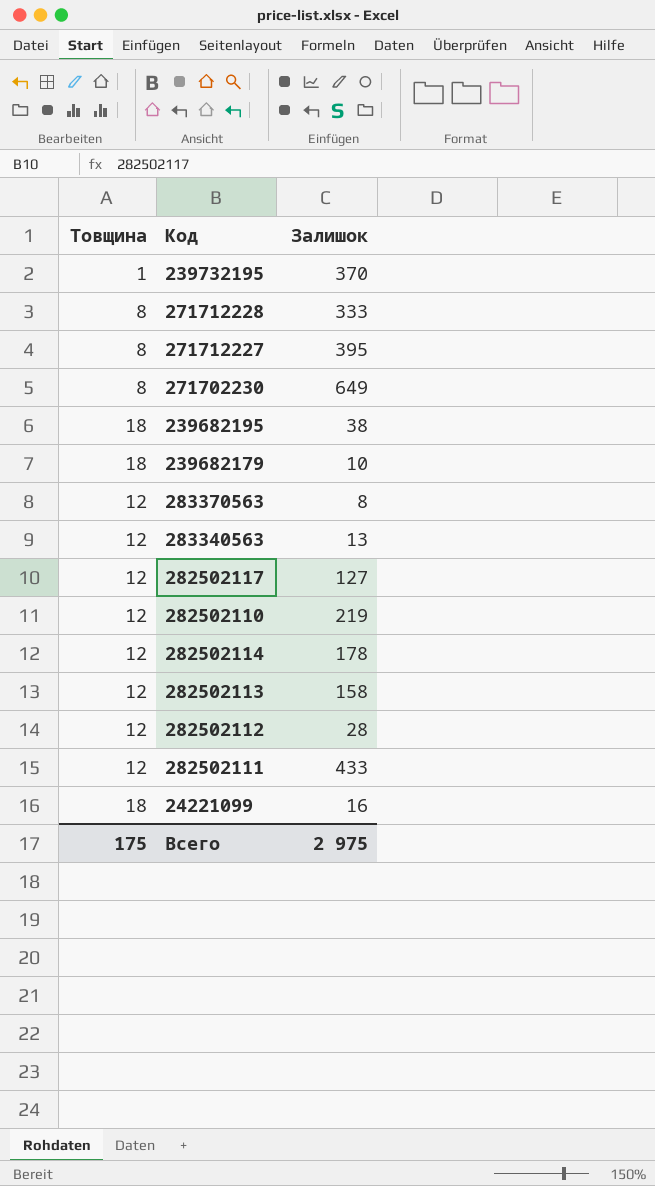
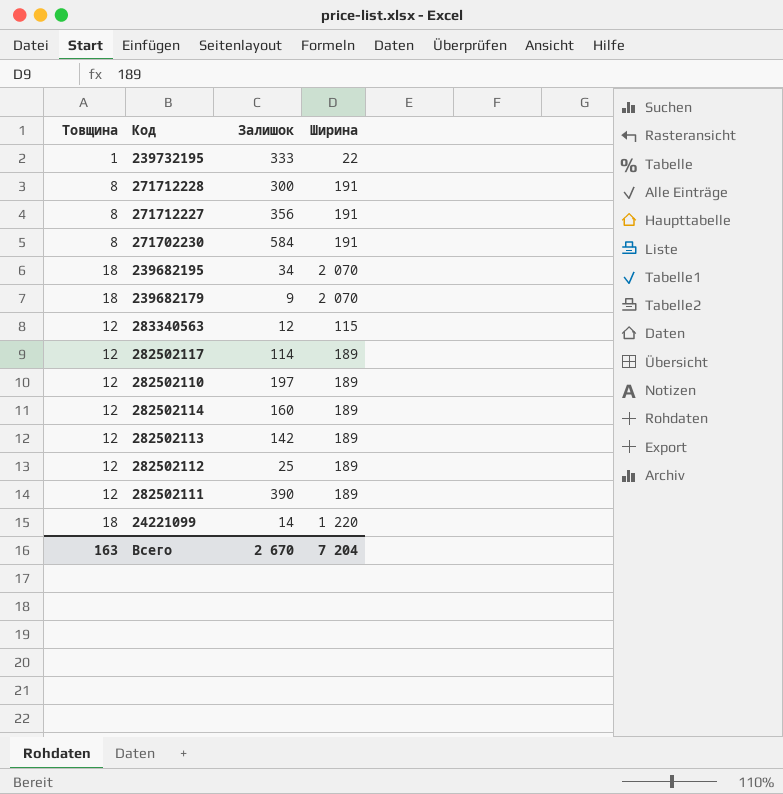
column Ширина | position: none -> 4
row 283370563: 12 | 8 -> none
239732195 | Залишок: 370 -> 333
271712228 | Залишок: 333 -> 300
271712227 | Залишок: 395 -> 356
271702230 | Залишок: 649 -> 584
239682195 | Залишок: 38 -> 34
239682179 | Залишок: 10 -> 9
283340563 | Залишок: 13 -> 12
282502117 | Залишок: 127 -> 114
282502110 | Залишок: 219 -> 197
282502114 | Залишок: 178 -> 160
282502113 | Залишок: 158 -> 142
282502112 | Залишок: 28 -> 25
282502111 | Залишок: 433 -> 390
24221099 | Залишок: 16 -> 14
Всего | Товщина: 175 -> 163
Всего | Залишок: 2 975 -> 2 670

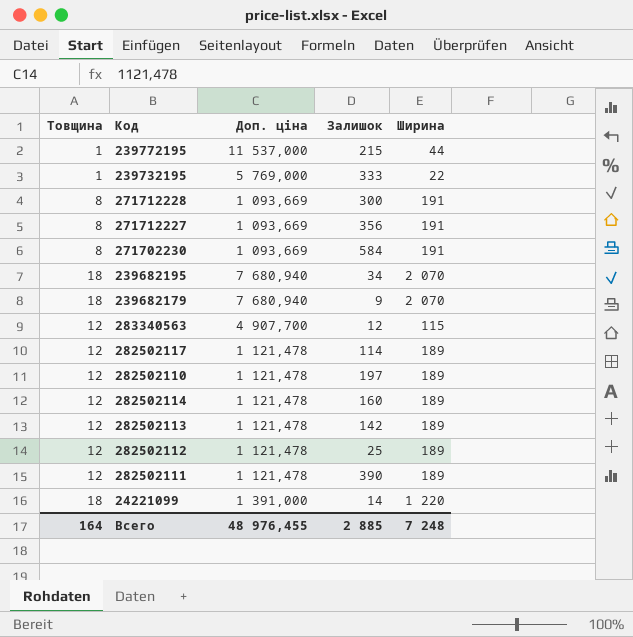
column Доп. ціна | position: none -> 3
row 239772195: none -> 1 | 11 537,000 | 215 | 44
Всего | Товщина: 163 -> 164
Всего | Залишок: 2 670 -> 2 885
Всего | Ширина: 7 204 -> 7 248

